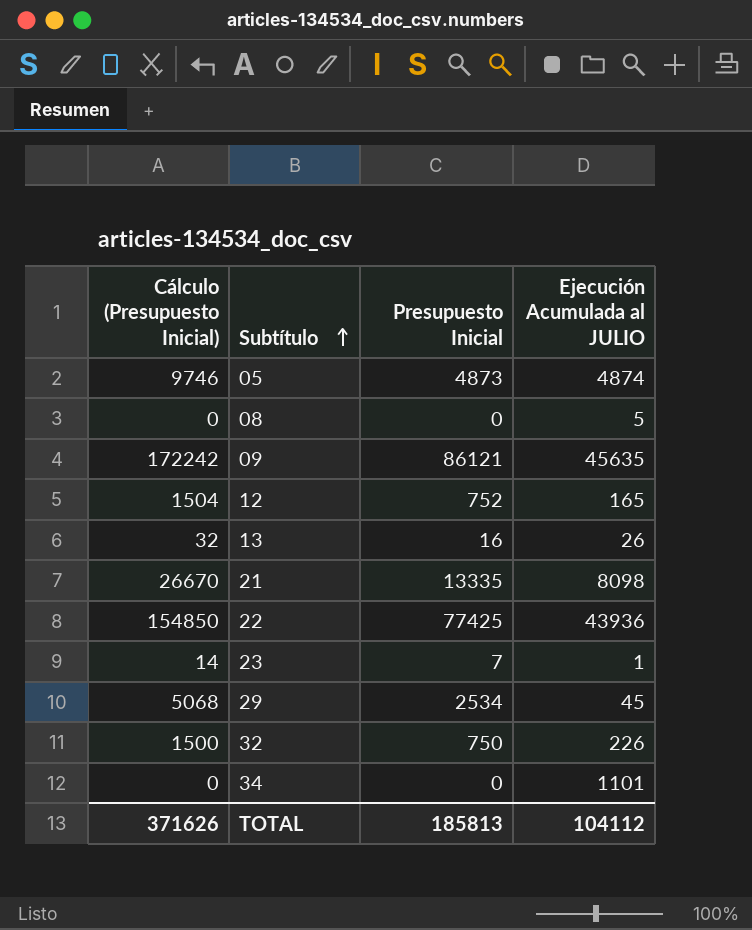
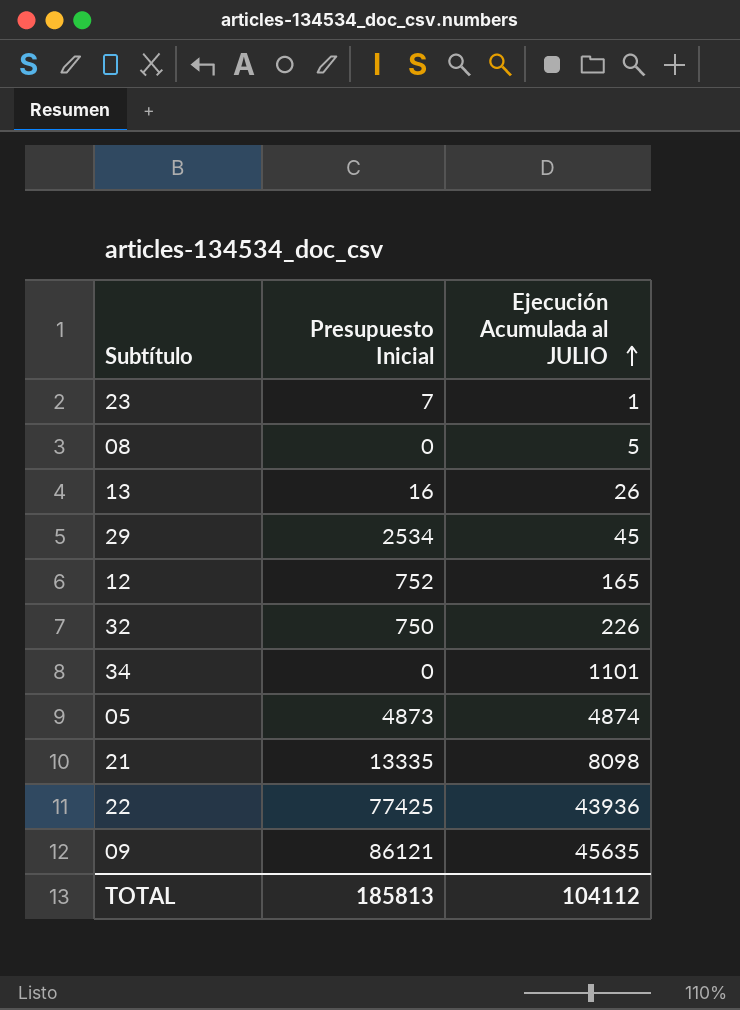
row order: Subtítulo ascending -> Ejecución Acumulada al JULIO ascending
column Cálculo (Presupuesto Inicial) | formula: [Presupuesto Inicial] * 2 -> none

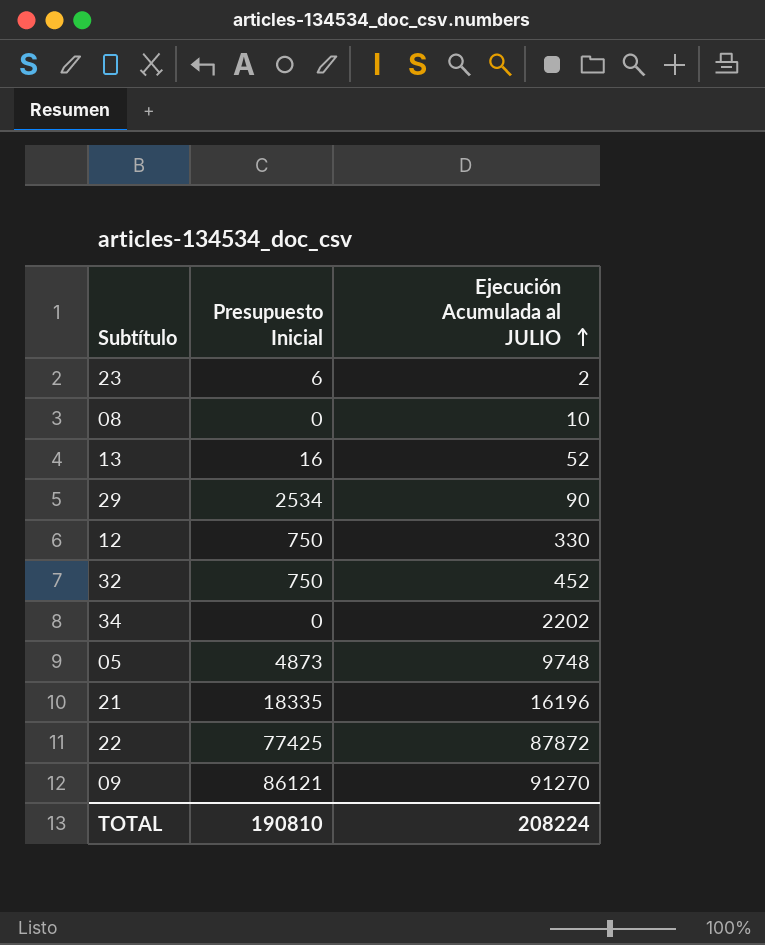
23 | Presupuesto Inicial: 7 -> 6
23 | Ejecución Acumulada al JULIO: 1 -> 2
08 | Ejecución Acumulada al JULIO: 5 -> 10
13 | Ejecución Acumulada al JULIO: 26 -> 52
29 | Ejecución Acumulada al JULIO: 45 -> 90
12 | Presupuesto Inicial: 752 -> 750
12 | Ejecución Acumulada al JULIO: 165 -> 330
32 | Ejecución Acumulada al JULIO: 226 -> 452
34 | Ejecución Acumulada al JULIO: 1101 -> 2202
05 | Ejecución Acumulada al JULIO: 4874 -> 9748
21 | Presupuesto Inicial: 13335 -> 18335
21 | Ejecución Acumulada al JULIO: 8098 -> 16196
22 | Ejecución Acumulada al JULIO: 43936 -> 87872
09 | Ejecución Acumulada al JULIO: 45635 -> 91270
TOTAL | Presupuesto Inicial: 185813 -> 190810
TOTAL | Ejecución Acumulada al JULIO: 104112 -> 208224

